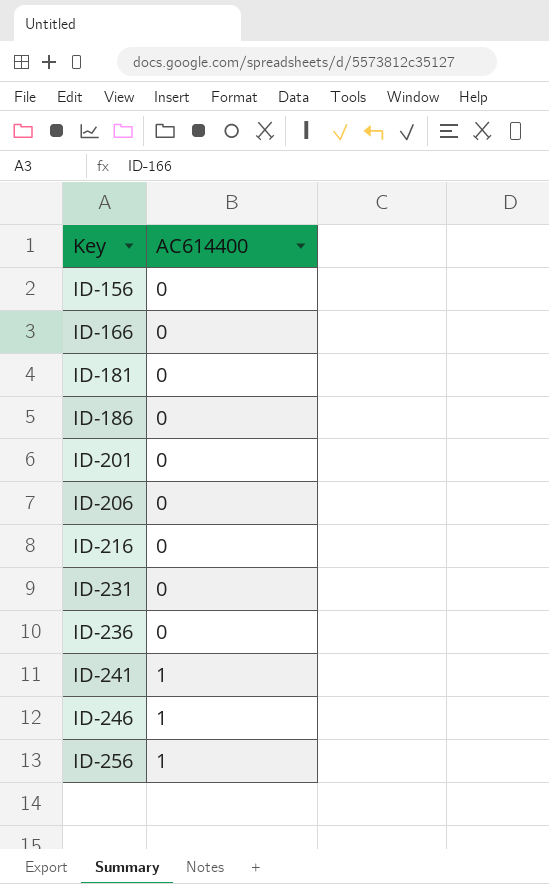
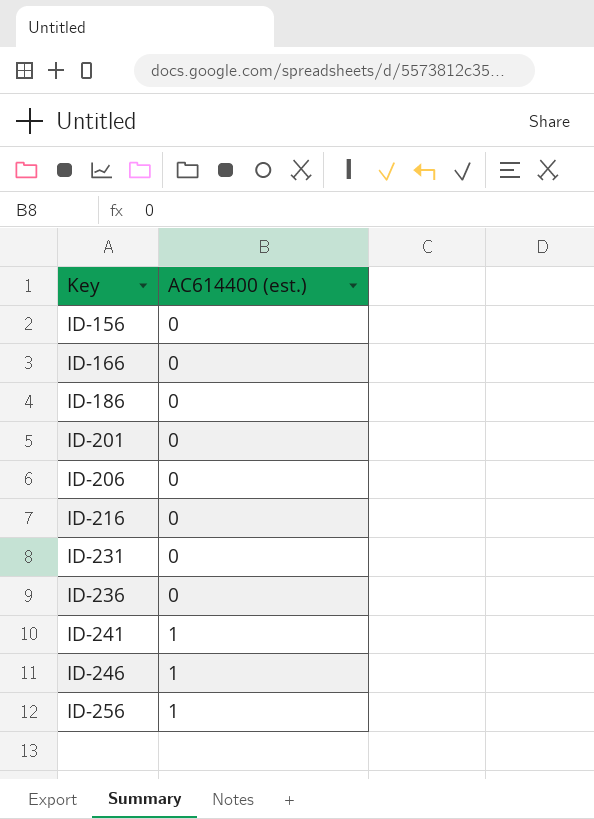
column name: AC614400 -> AC614400 (est.)
row ID-181: 0 -> none

